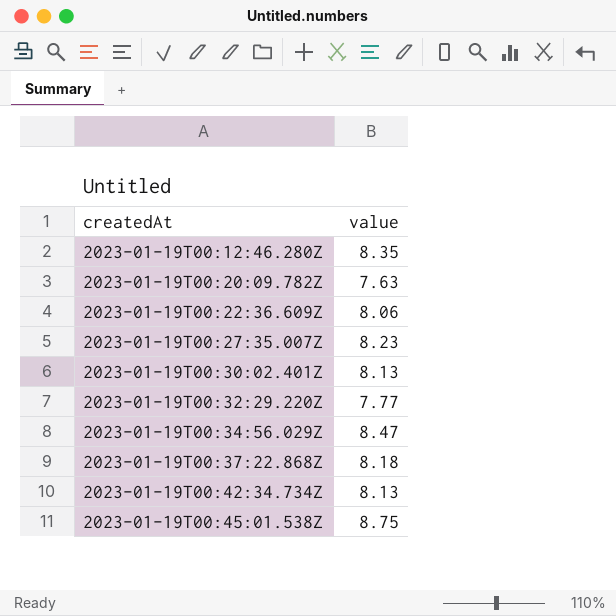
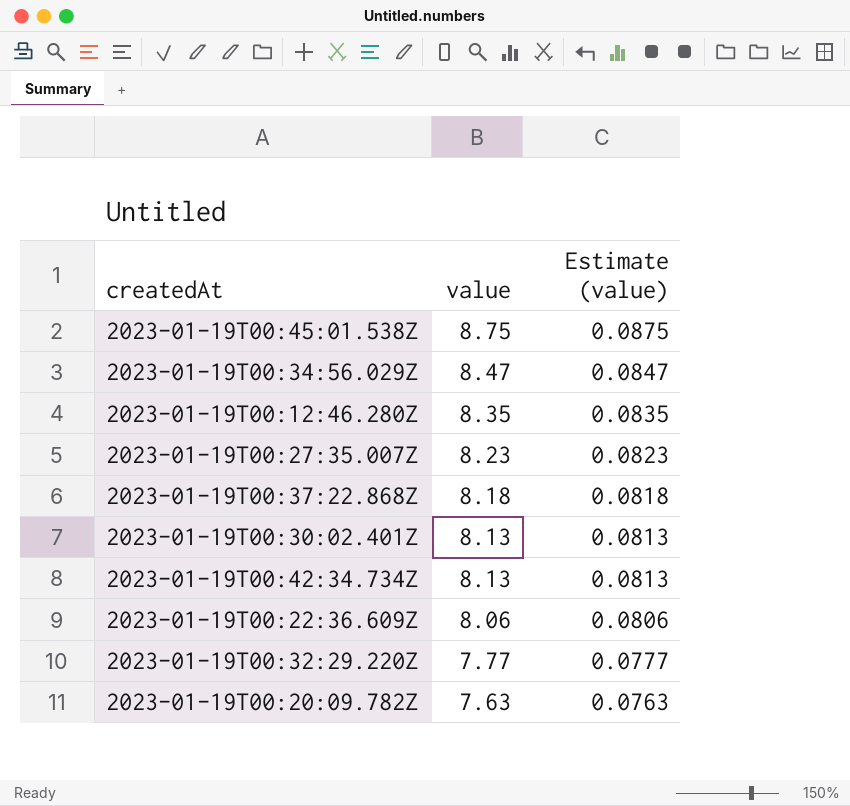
row order: createdAt ascending -> value descending
column Estimate (value) | formula: none -> [value] * 0.01

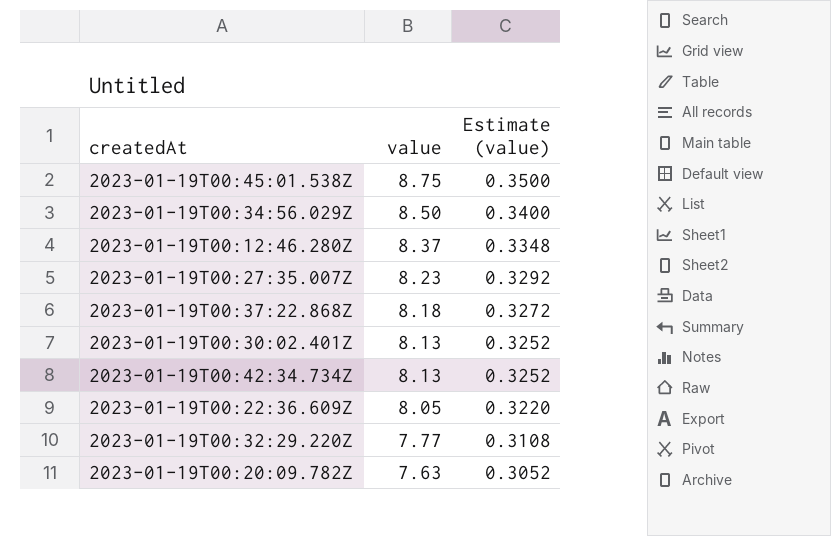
column Estimate (value) | formula: [value] * 0.01 -> [value] * 0.04
2023-01-19T00:34:56.029Z | value: 8.47 -> 8.50
2023-01-19T00:12:46.280Z | value: 8.35 -> 8.37
2023-01-19T00:22:36.609Z | value: 8.06 -> 8.05

